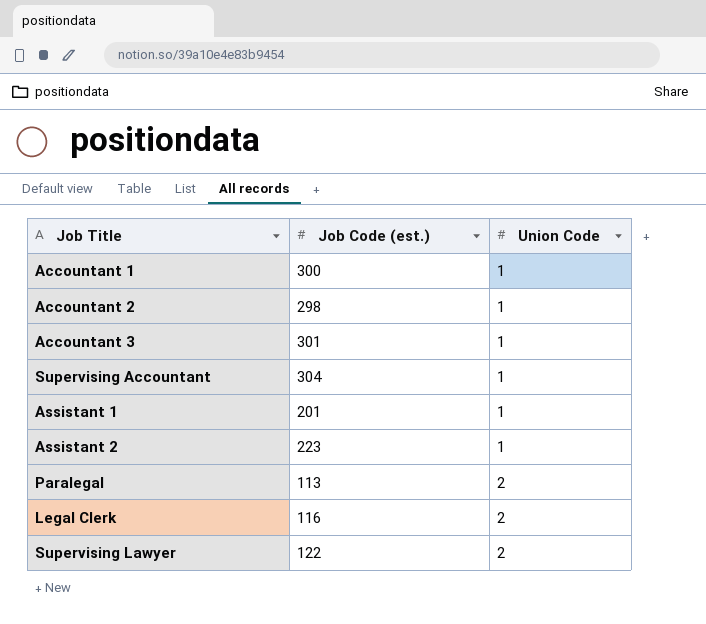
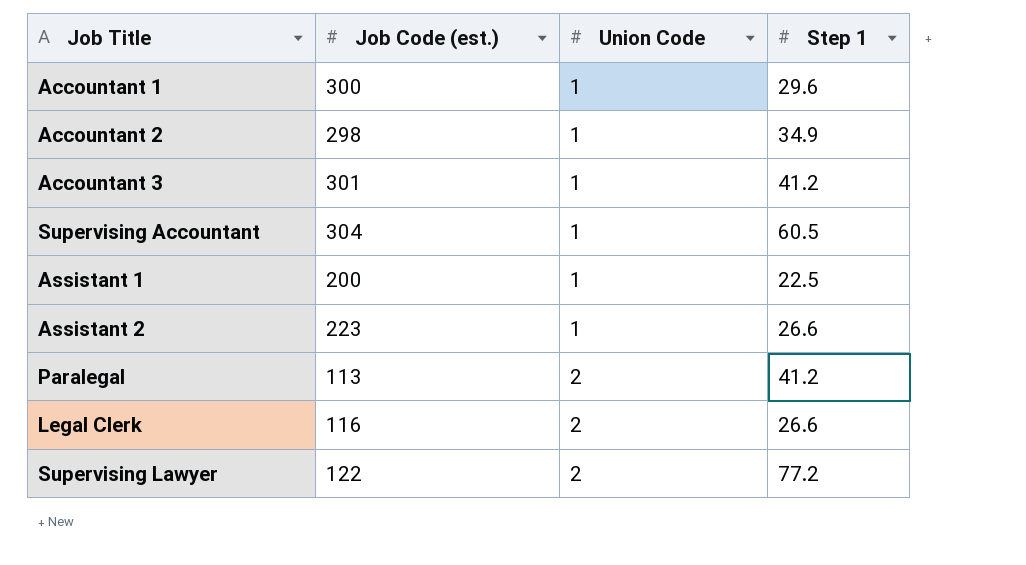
column Step 1 | position: none -> 4
Assistant 1 | Job Code (est.): 201 -> 200

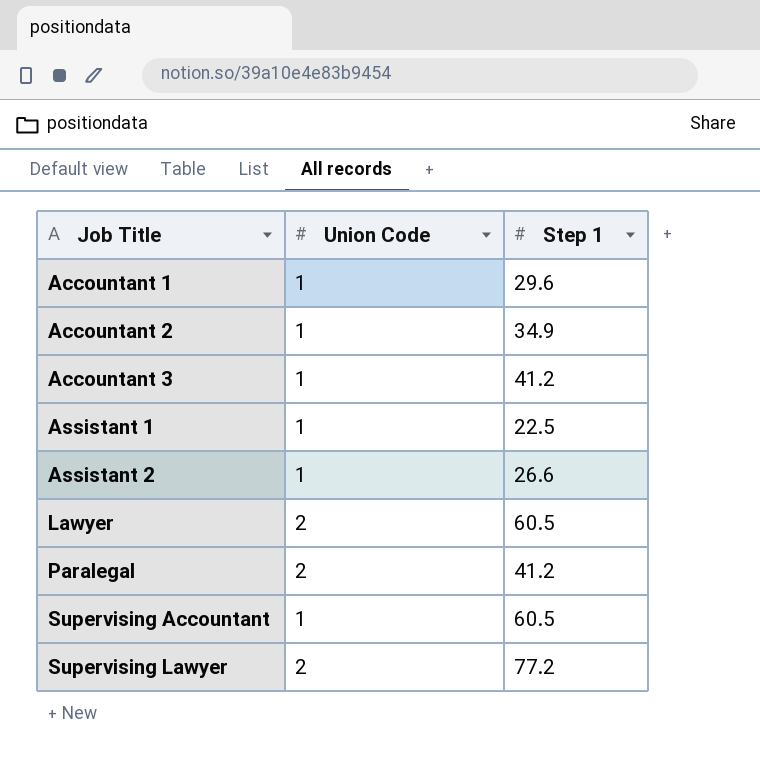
row order: Union Code ascending -> Job Title ascending
column Job Code (est.) | position: 2 -> none
row Legal Clerk: 116 | 2 | 26.6 -> none
row Lawyer: none -> 2 | 60.5

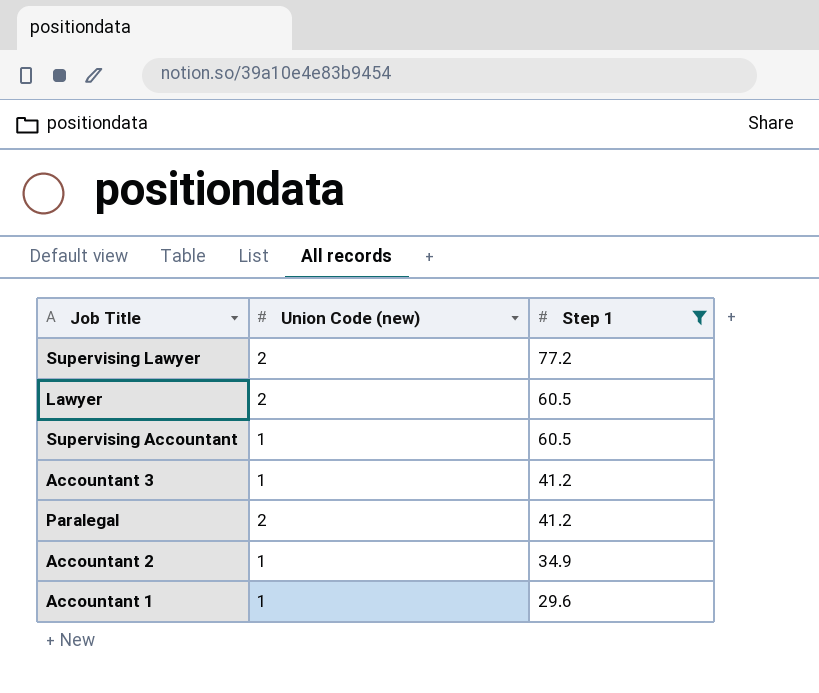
filter: none -> Step 1 >= 29.6
row order: Job Title ascending -> Step 1 descending
column name: Union Code -> Union Code (new)

